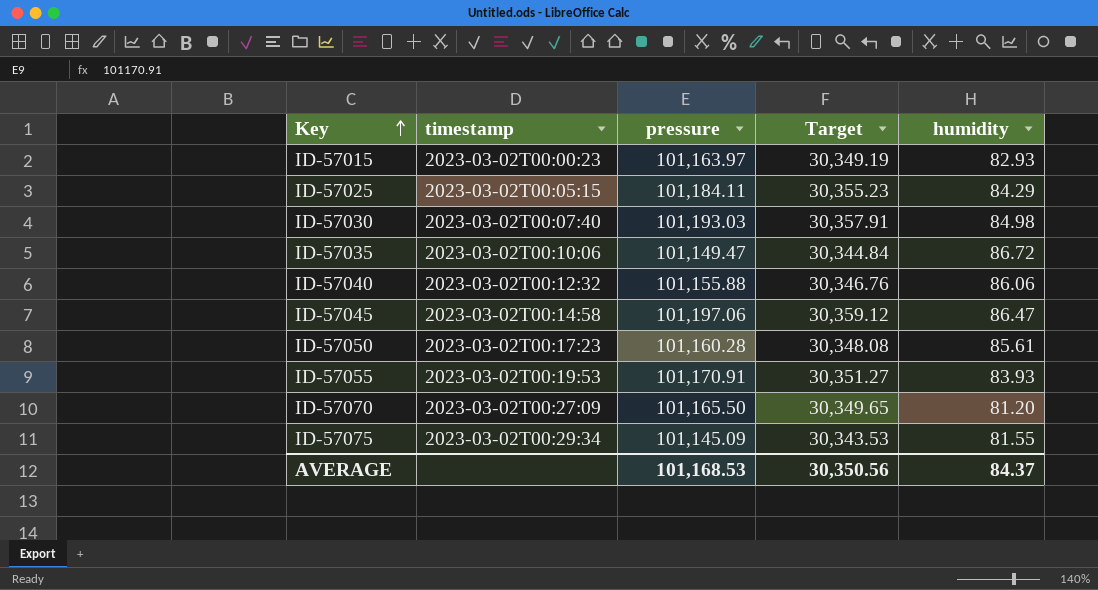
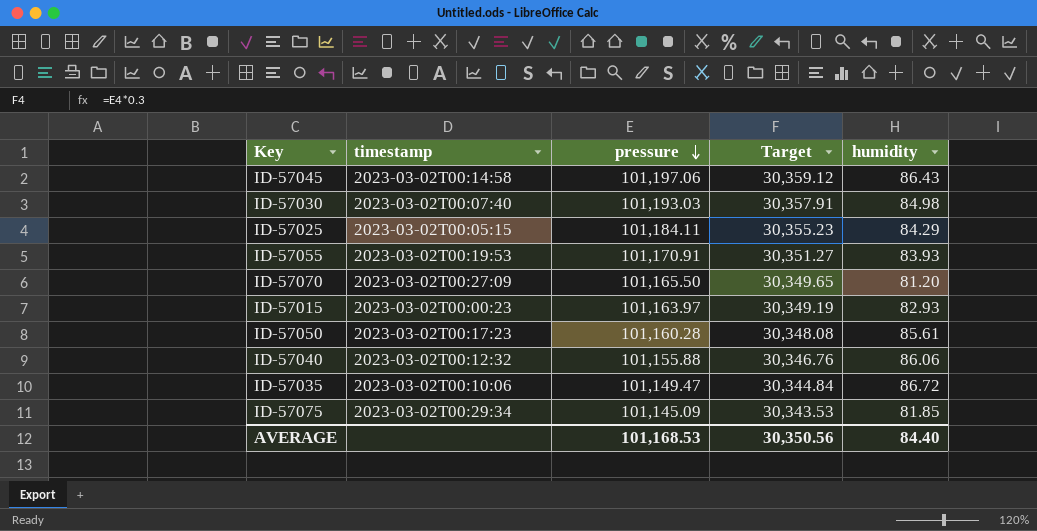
row order: Key ascending -> pressure descending
ID-57045 | humidity: 86.47 -> 86.43
ID-57075 | humidity: 81.55 -> 81.85
AVERAGE | humidity: 84.37 -> 84.40

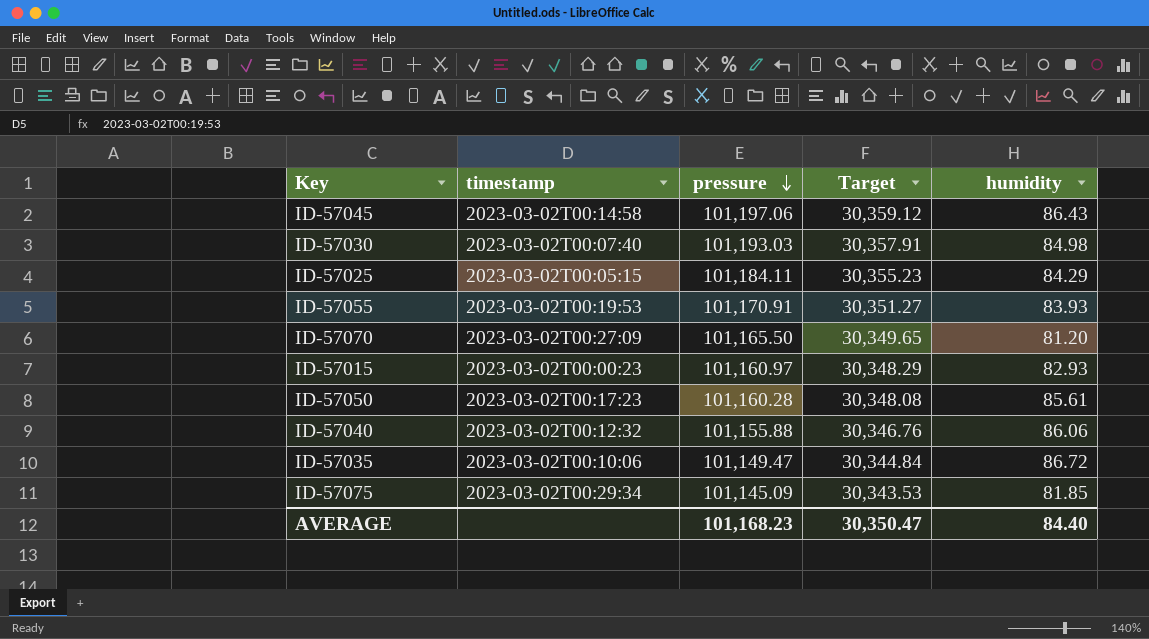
ID-57015 | pressure: 101,163.97 -> 101,160.97
ID-57015 | Target: 30,349.19 -> 30,348.29
AVERAGE | pressure: 101,168.53 -> 101,168.23
AVERAGE | Target: 30,350.56 -> 30,350.47

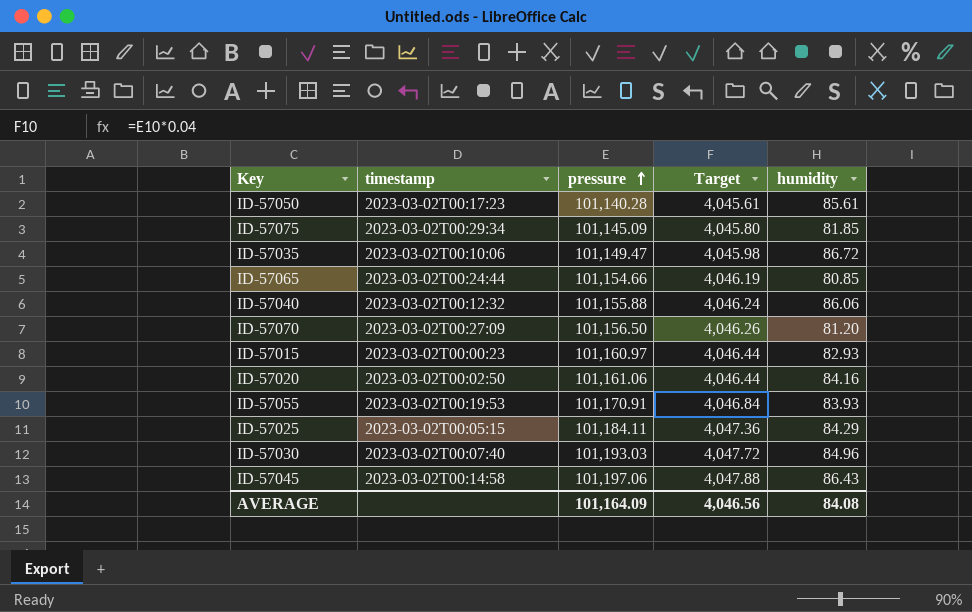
row order: pressure descending -> pressure ascending
column Target | formula: [pressure] * 0.3 -> [pressure] * 0.04
ID-57050 | pressure: 101,160.28 -> 101,140.28
row ID-57065: none -> 2023-03-02T00:24:44 | 101,154.66 | 4,046.19 | 80.85
ID-57070 | pressure: 101,165.50 -> 101,156.50
row ID-57020: none -> 2023-03-02T00:02:50 | 101,161.06 | 4,046.44 | 84.16
ID-57030 | humidity: 84.98 -> 84.96
AVERAGE | pressure: 101,168.23 -> 101,164.09
AVERAGE | Target: 30,350.47 -> 4,046.56
AVERAGE | humidity: 84.40 -> 84.08

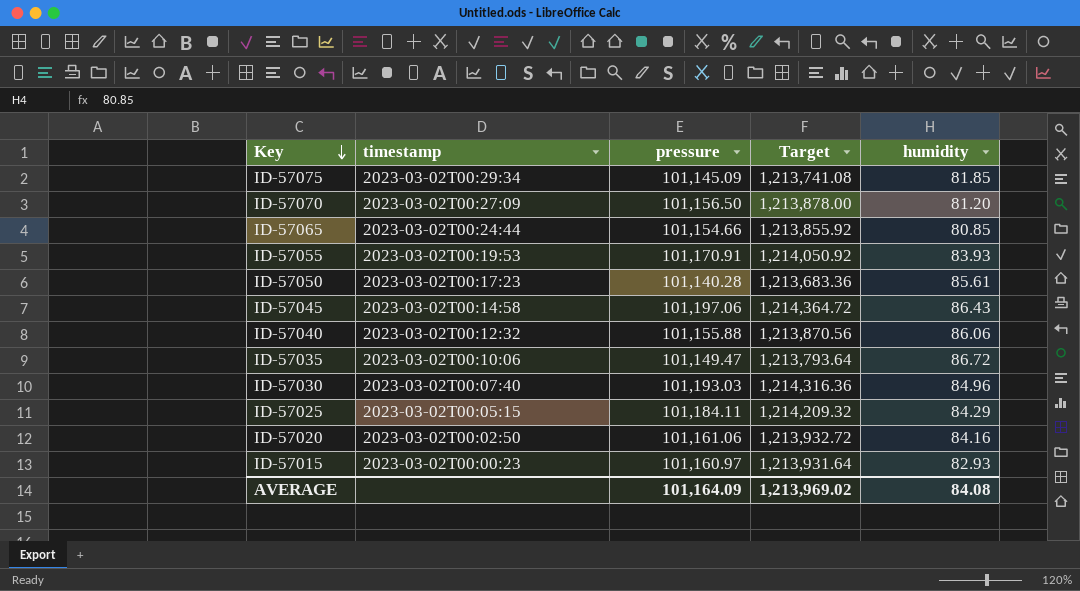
row order: pressure ascending -> Key descending
column Target | formula: [pressure] * 0.04 -> [pressure] * 12
AVERAGE | Target: 4,046.56 -> 1,213,969.02

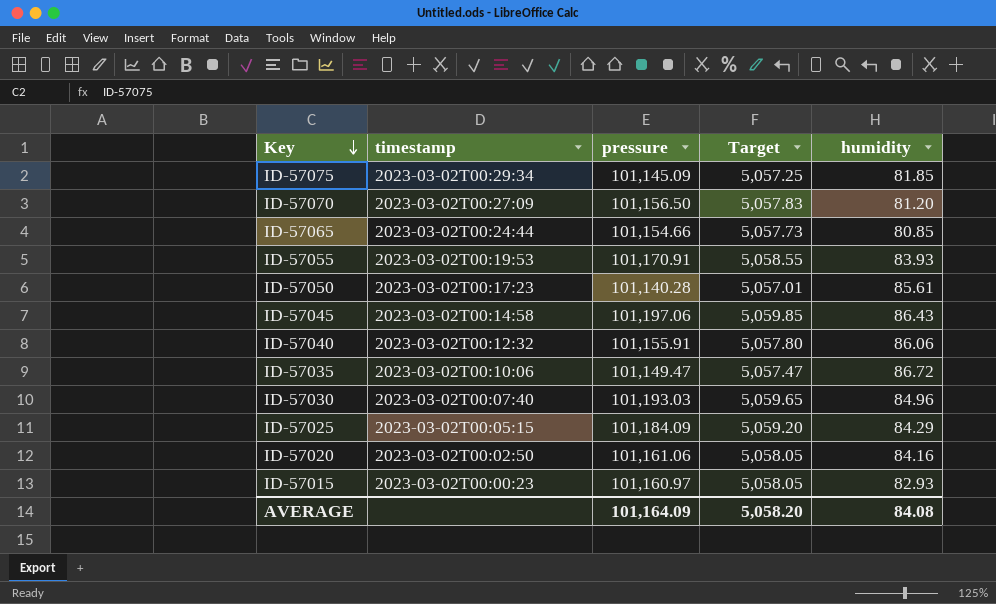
column Target | formula: [pressure] * 12 -> [pressure] * 0.05
ID-57040 | pressure: 101,155.88 -> 101,155.91
ID-57025 | pressure: 101,184.11 -> 101,184.09
AVERAGE | Target: 1,213,969.02 -> 5,058.20

